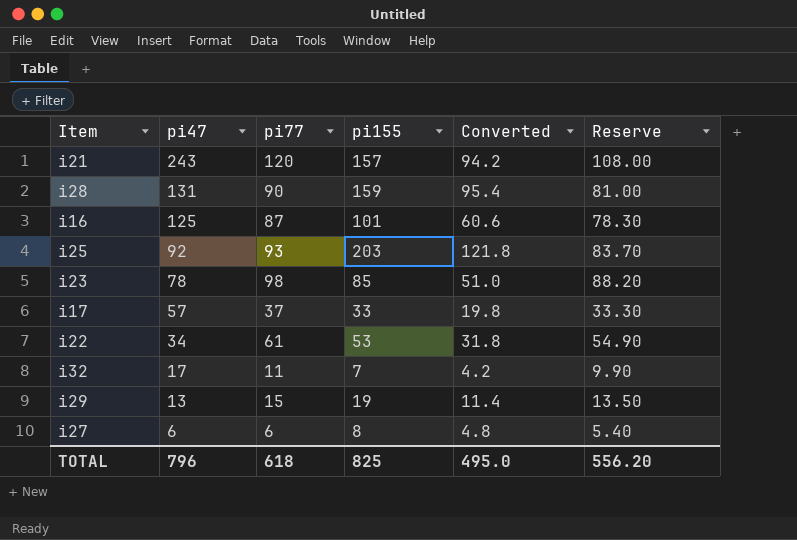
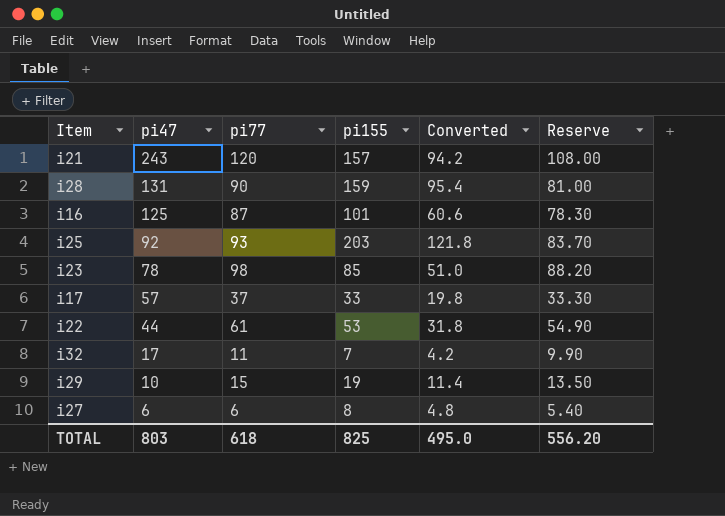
i22 | pi47: 34 -> 44
i29 | pi47: 13 -> 10
TOTAL | pi47: 796 -> 803

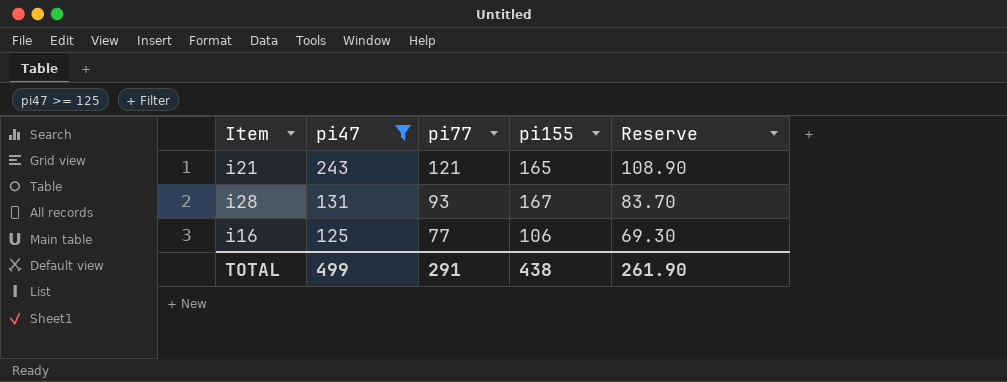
filter: none -> pi47 >= 125
column Converted | formula: [pi155] * 0.6 -> none
i21 | pi77: 120 -> 121
i21 | pi155: 157 -> 165
i21 | Reserve: 108.00 -> 108.90
i28 | pi77: 90 -> 93
i28 | pi155: 159 -> 167
i28 | Reserve: 81.00 -> 83.70
i16 | pi77: 87 -> 77
i16 | pi155: 101 -> 106
i16 | Reserve: 78.30 -> 69.30
TOTAL | pi47: 803 -> 499
TOTAL | pi77: 618 -> 291
TOTAL | pi155: 825 -> 438
TOTAL | Reserve: 556.20 -> 261.90

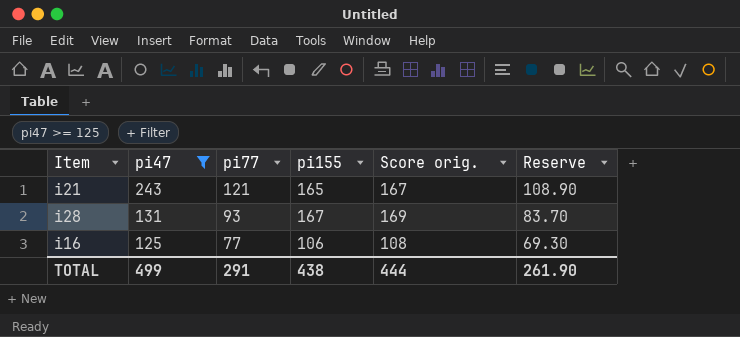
column Score orig. | formula: none -> [pi155] + 2

